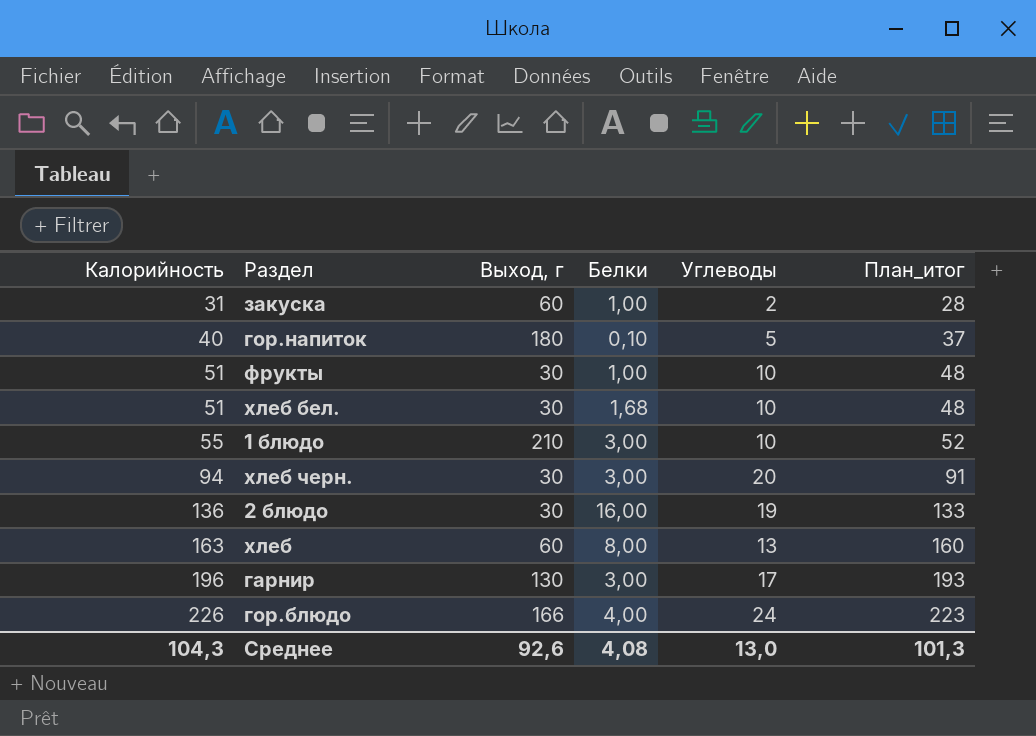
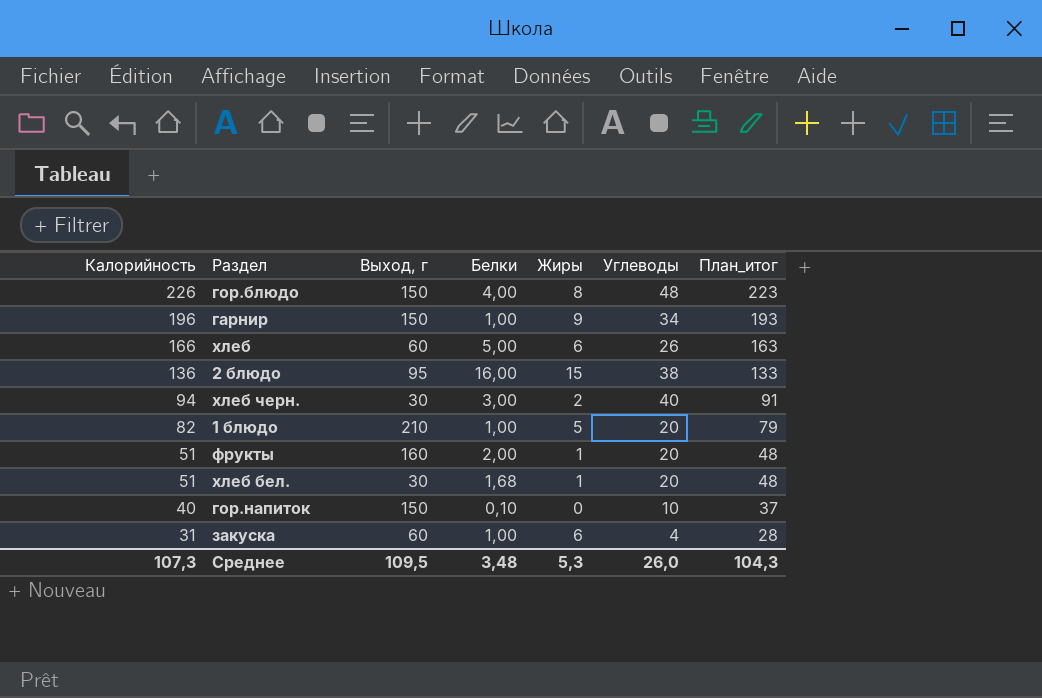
row order: Калорийность ascending -> Калорийность descending
column Жиры | position: none -> 5
гор.блюдо | Выход, г: 166 -> 150
гор.блюдо | Углеводы: 24 -> 48
гарнир | Выход, г: 130 -> 150
гарнир | Белки: 3,00 -> 1,00
гарнир | Углеводы: 17 -> 34
хлеб | Калорийность: 163 -> 166
хлеб | Белки: 8,00 -> 5,00
хлеб | Углеводы: 13 -> 26
хлеб | План_итог: 160 -> 163
2 блюдо | Выход, г: 30 -> 95
2 блюдо | Углеводы: 19 -> 38
хлеб черн. | Углеводы: 20 -> 40
1 блюдо | Калорийность: 55 -> 82
1 блюдо | Белки: 3,00 -> 1,00
1 блюдо | Углеводы: 10 -> 20
1 блюдо | План_итог: 52 -> 79
фрукты | Выход, г: 30 -> 160
фрукты | Белки: 1,00 -> 2,00
фрукты | Углеводы: 10 -> 20
хлеб бел. | Углеводы: 10 -> 20
гор.напиток | Выход, г: 180 -> 150
гор.напиток | Углеводы: 5 -> 10
закуска | Углеводы: 2 -> 4
Среднее | Калорийность: 104,3 -> 107,3
Среднее | Выход, г: 92,6 -> 109,5
Среднее | Белки: 4,08 -> 3,48
Среднее | Углеводы: 13,0 -> 26,0
Среднее | План_итог: 101,3 -> 104,3

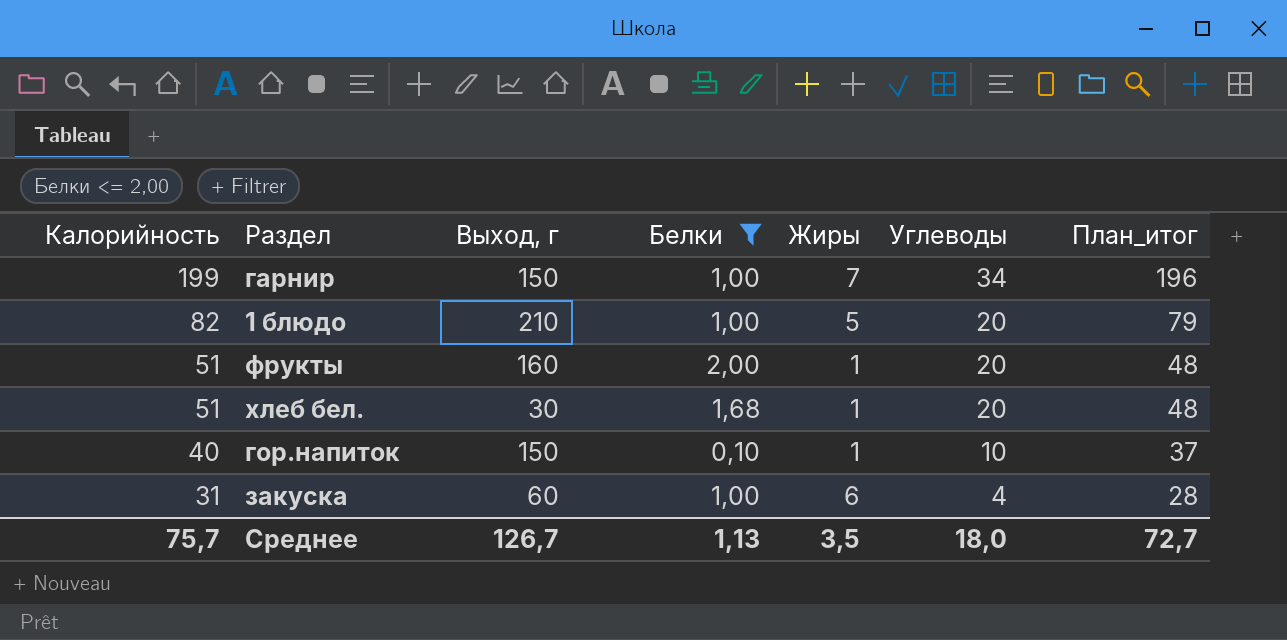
filter: none -> Белки <= 2,00
гарнир | Калорийность: 196 -> 199
гарнир | Жиры: 9 -> 7
гарнир | План_итог: 193 -> 196
гор.напиток | Жиры: 0 -> 1
Среднее | Калорийность: 107,3 -> 75,7
Среднее | Выход, г: 109,5 -> 126,7
Среднее | Белки: 3,48 -> 1,13
Среднее | Жиры: 5,3 -> 3,5
Среднее | Углеводы: 26,0 -> 18,0
Среднее | План_итог: 104,3 -> 72,7

